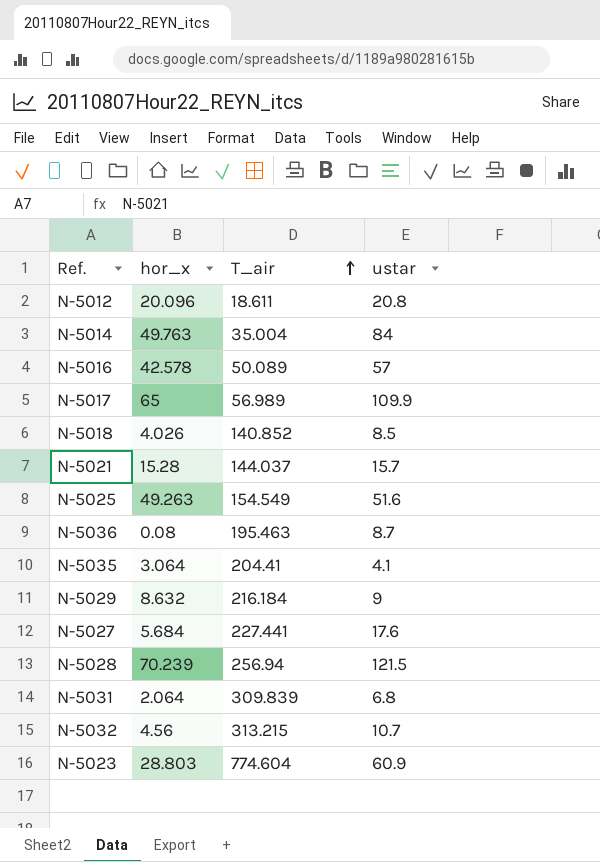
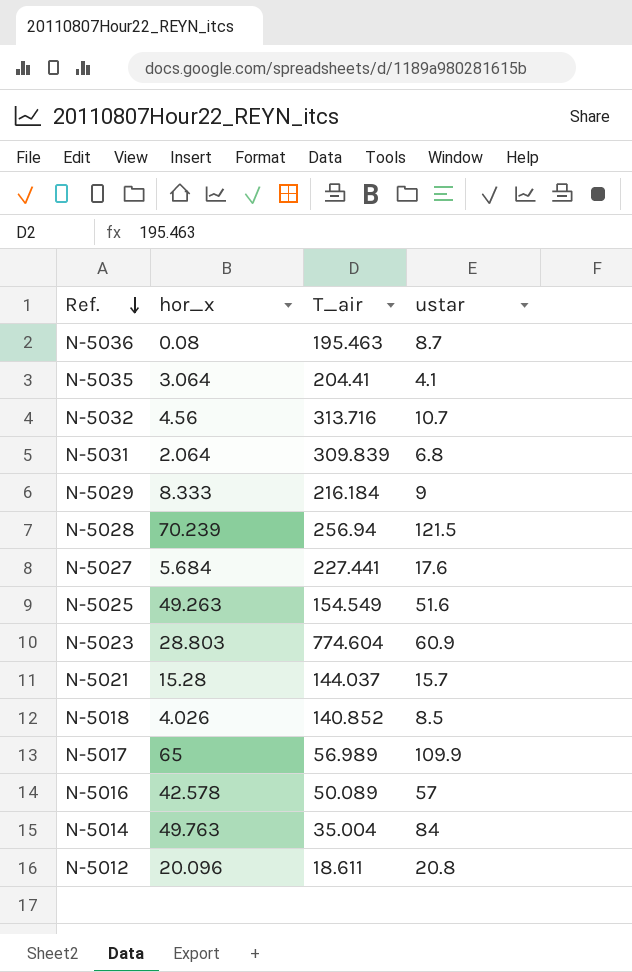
row order: T_air ascending -> Ref. descending
N-5032 | T_air: 313.215 -> 313.716
N-5029 | hor_x: 8.632 -> 8.333

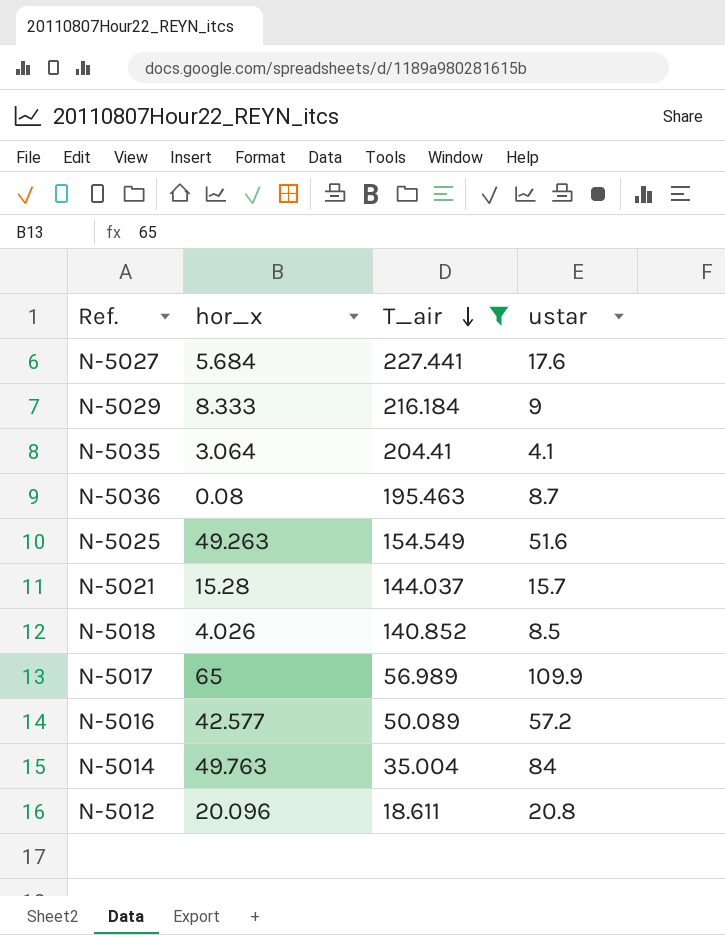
filter: none -> T_air <= 227.441
row order: Ref. descending -> T_air descending
N-5016 | hor_x: 42.578 -> 42.577
N-5016 | ustar: 57 -> 57.2

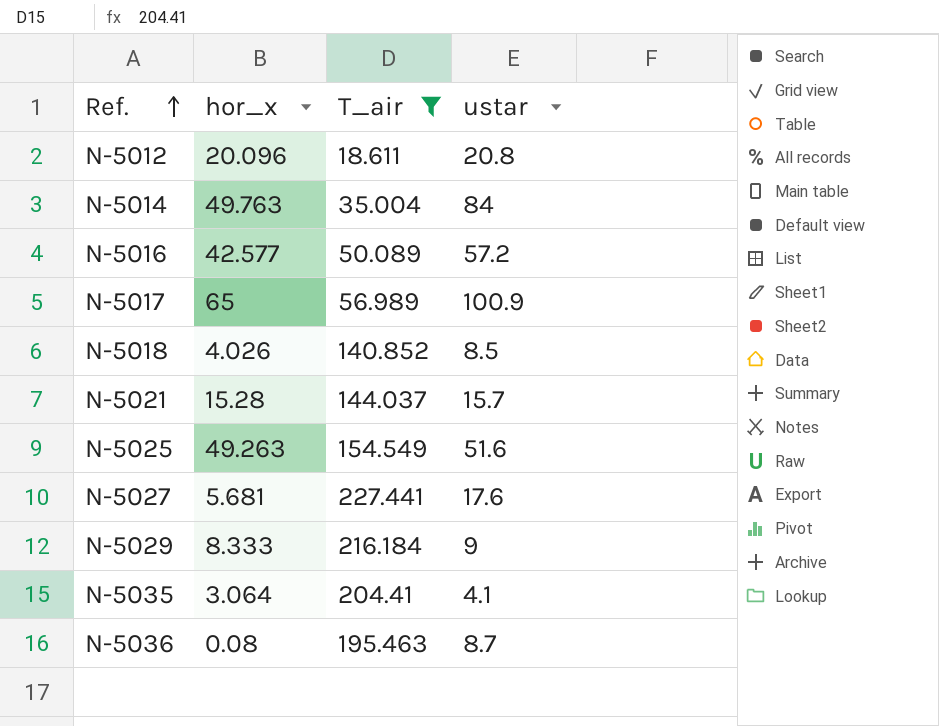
row order: T_air descending -> Ref. ascending
N-5017 | ustar: 109.9 -> 100.9
N-5027 | hor_x: 5.684 -> 5.681

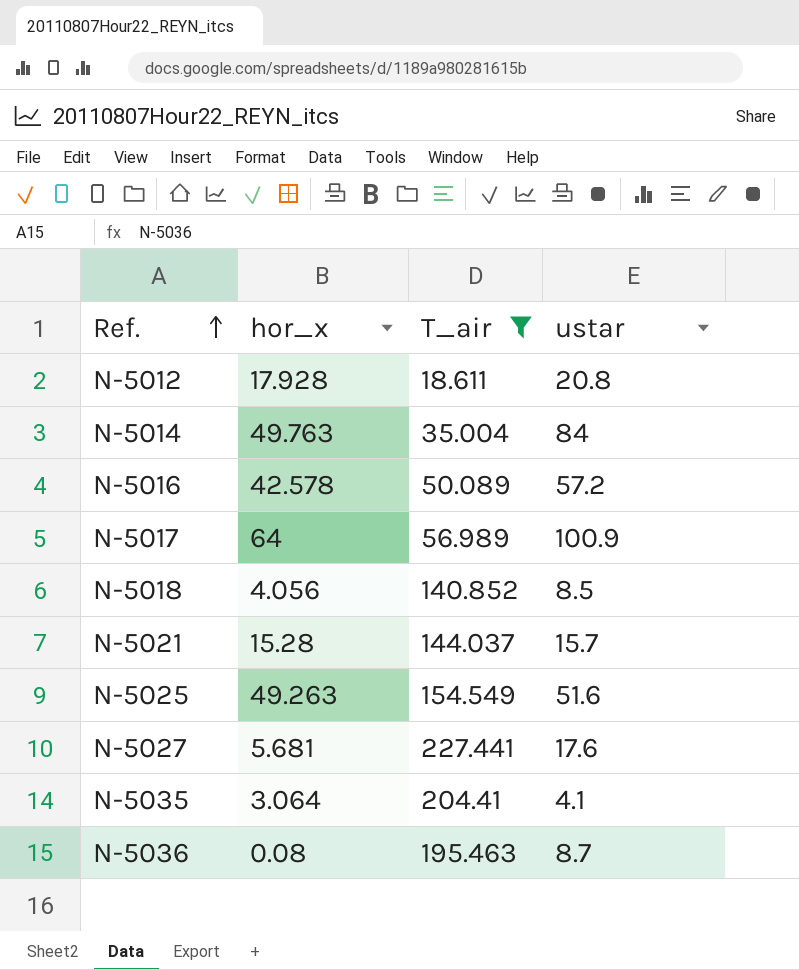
row N-5029: 8.333 | 216.184 | 9 -> none
N-5012 | hor_x: 20.096 -> 17.928
N-5016 | hor_x: 42.577 -> 42.578
N-5017 | hor_x: 65 -> 64
N-5018 | hor_x: 4.026 -> 4.056

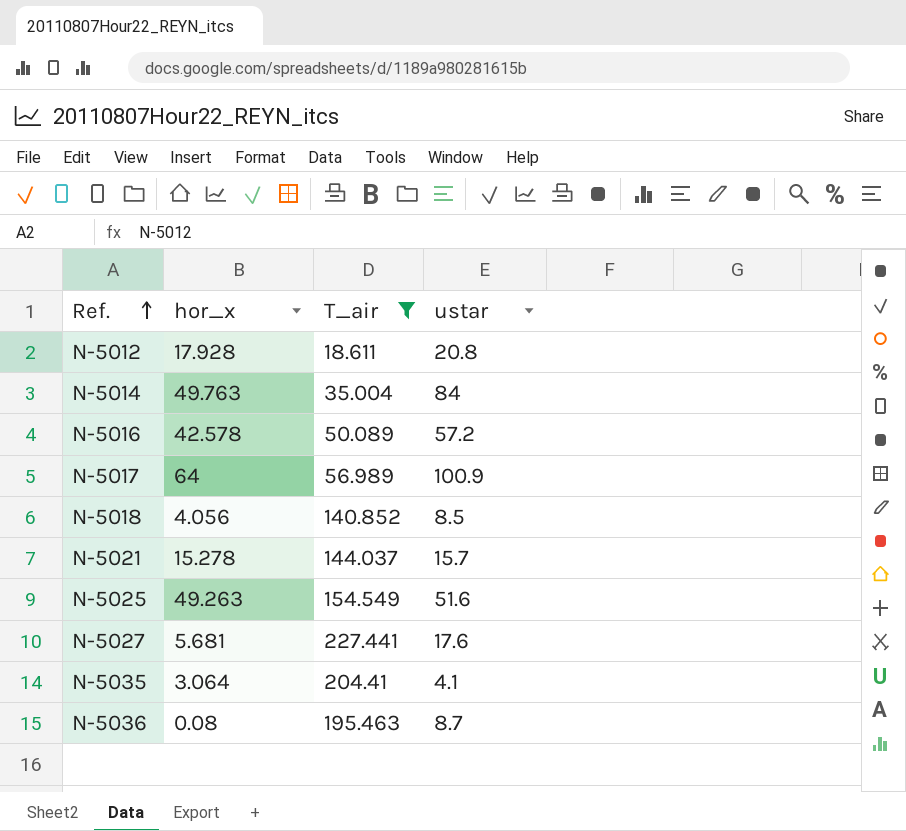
N-5021 | hor_x: 15.28 -> 15.278

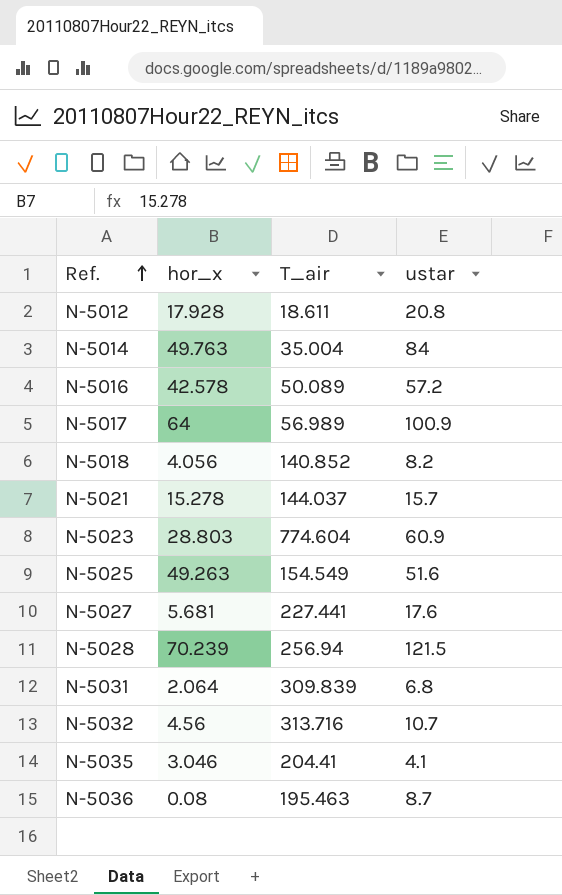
filter: T_air <= 227.441 -> none
N-5018 | ustar: 8.5 -> 8.2
N-5035 | hor_x: 3.064 -> 3.046

